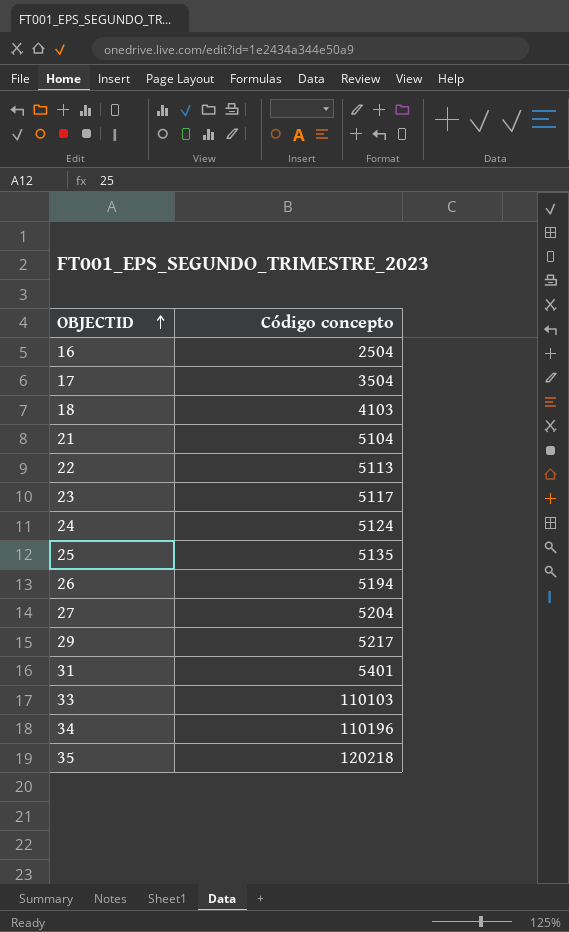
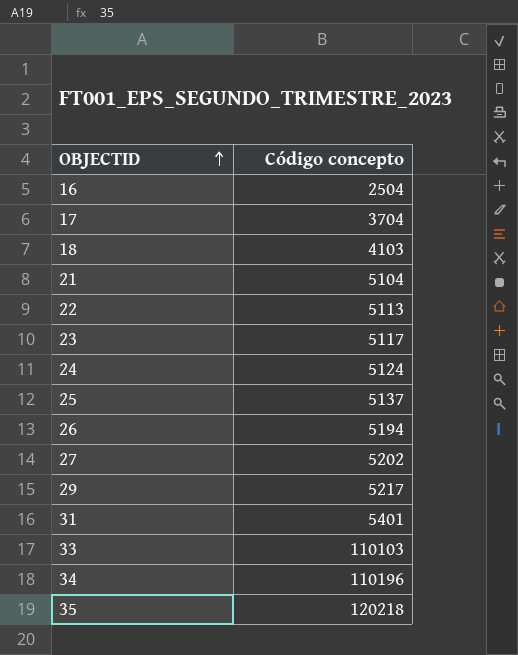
17 | Código concepto: 3504 -> 3704
25 | Código concepto: 5135 -> 5137
27 | Código concepto: 5204 -> 5202

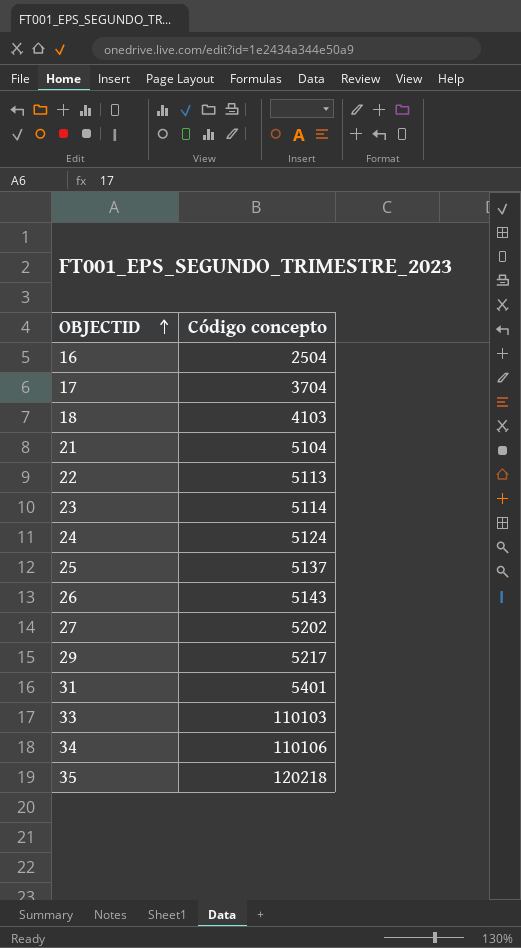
23 | Código concepto: 5117 -> 5114
26 | Código concepto: 5194 -> 5143
34 | Código concepto: 110196 -> 110106

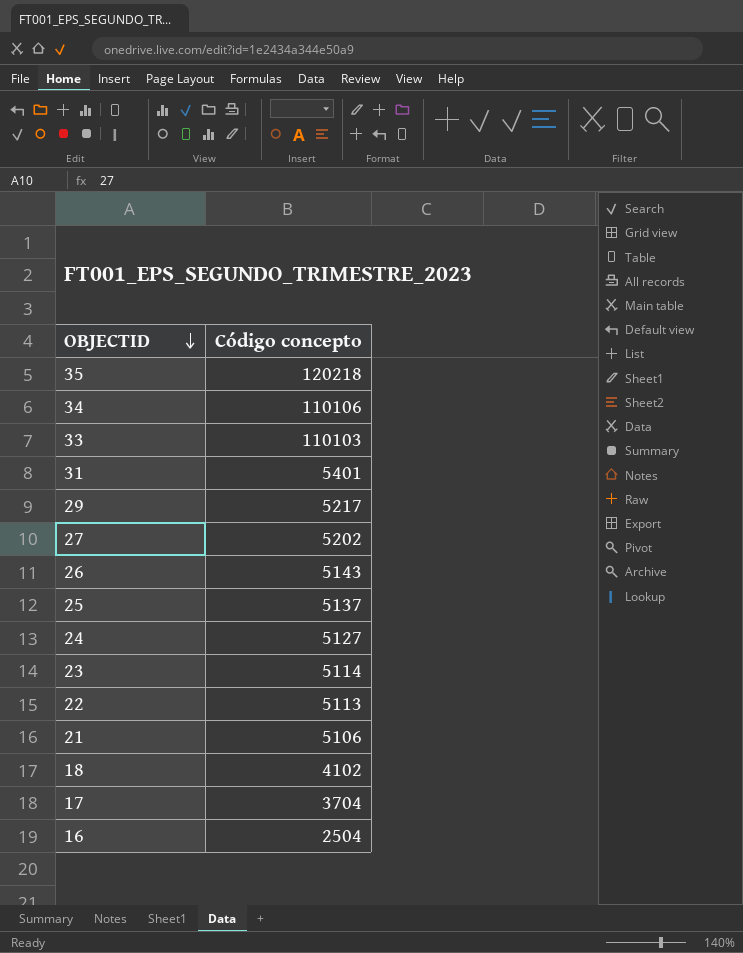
row order: OBJECTID ascending -> OBJECTID descending
24 | Código concepto: 5124 -> 5127
21 | Código concepto: 5104 -> 5106
18 | Código concepto: 4103 -> 4102

